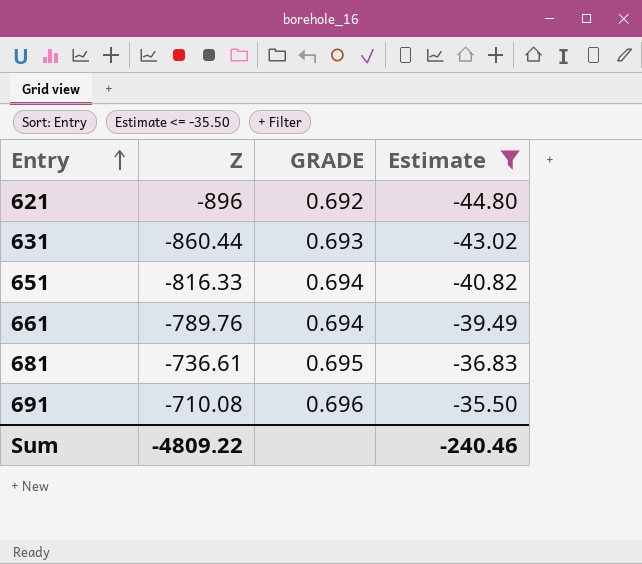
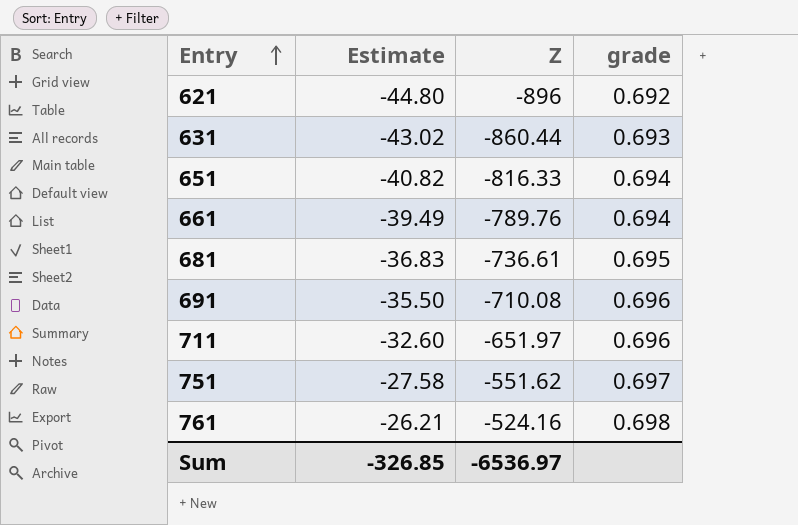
filter: Estimate <= -35.50 -> none
column Estimate | position: 4 -> 2
column name: GRADE -> grade
Sum | Estimate: -240.46 -> -326.85
Sum | Z: -4809.22 -> -6536.97

